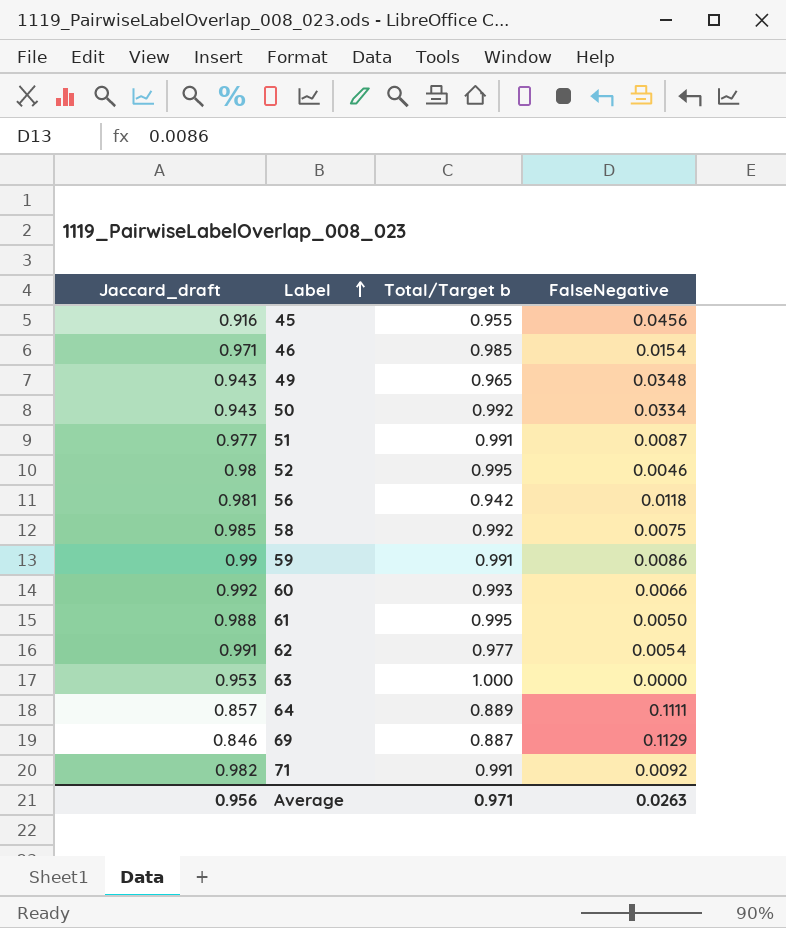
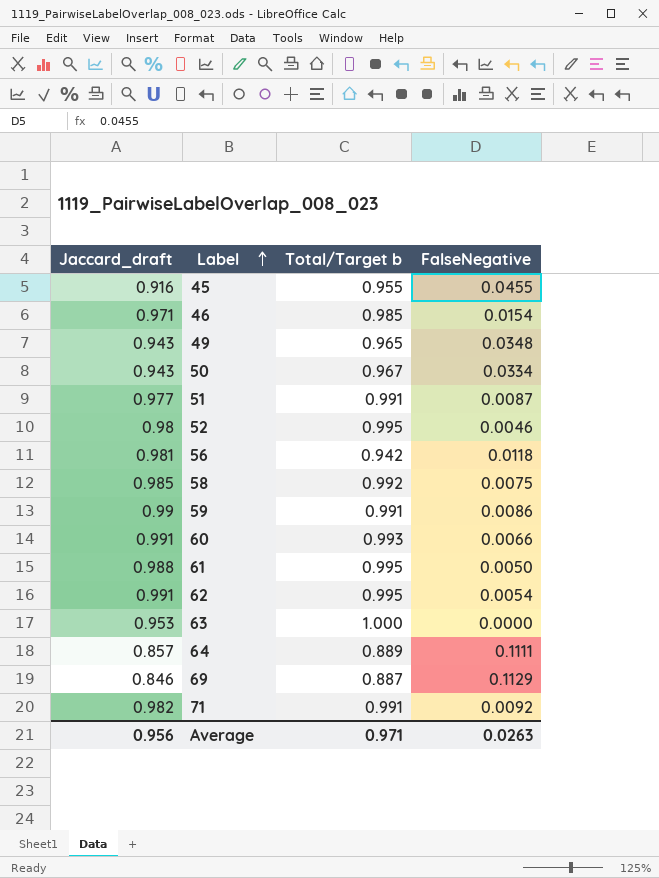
45 | FalseNegative: 0.0456 -> 0.0455
50 | Total/Target b: 0.992 -> 0.967
60 | Jaccard_draft: 0.992 -> 0.991
62 | Total/Target b: 0.977 -> 0.995

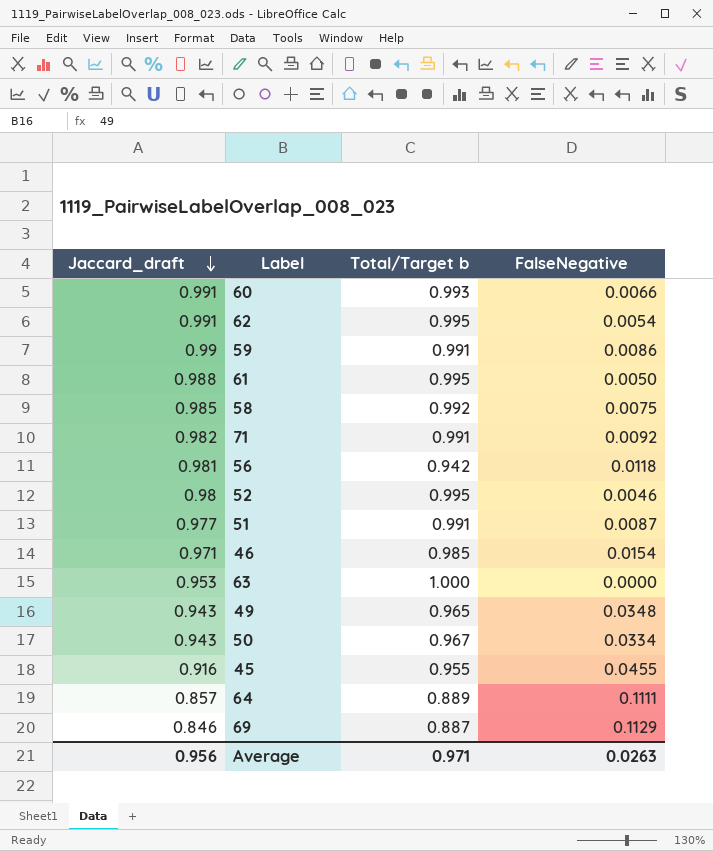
row order: Label ascending -> Jaccard_draft descending

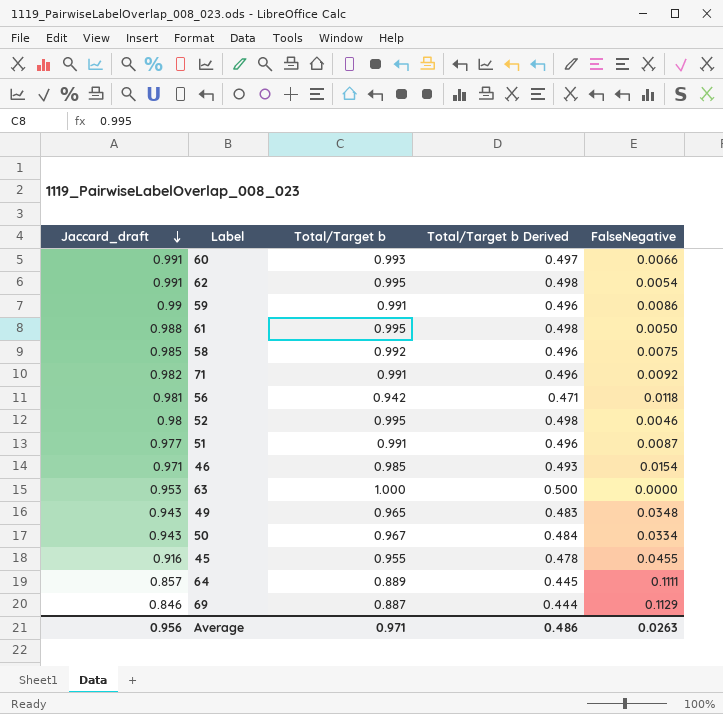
column Total/Target b Derived | formula: none -> [Total/Target b] * 0.5

